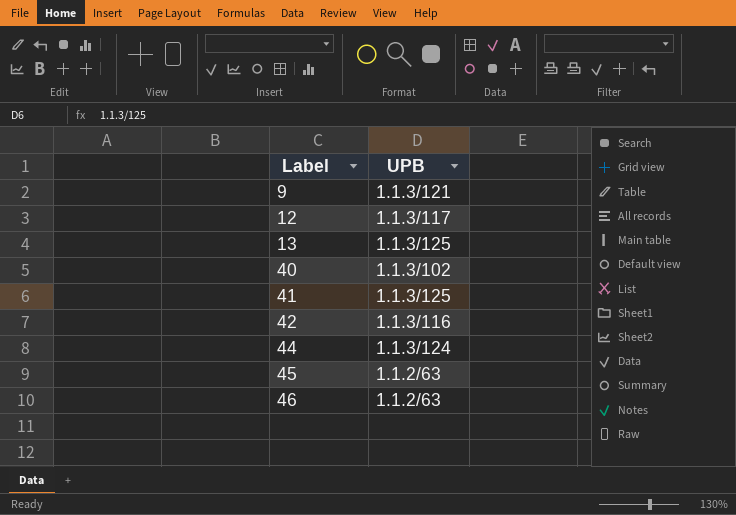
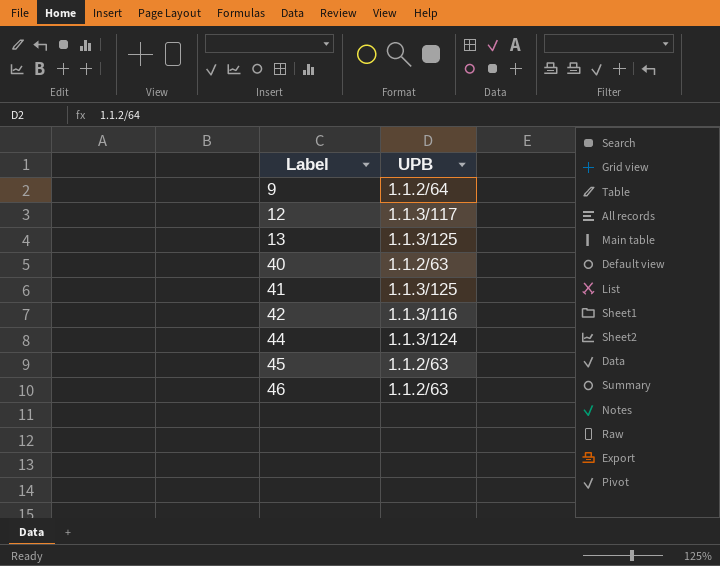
9 | UPB: 1.1.3/121 -> 1.1.2/64
40 | UPB: 1.1.3/102 -> 1.1.2/63

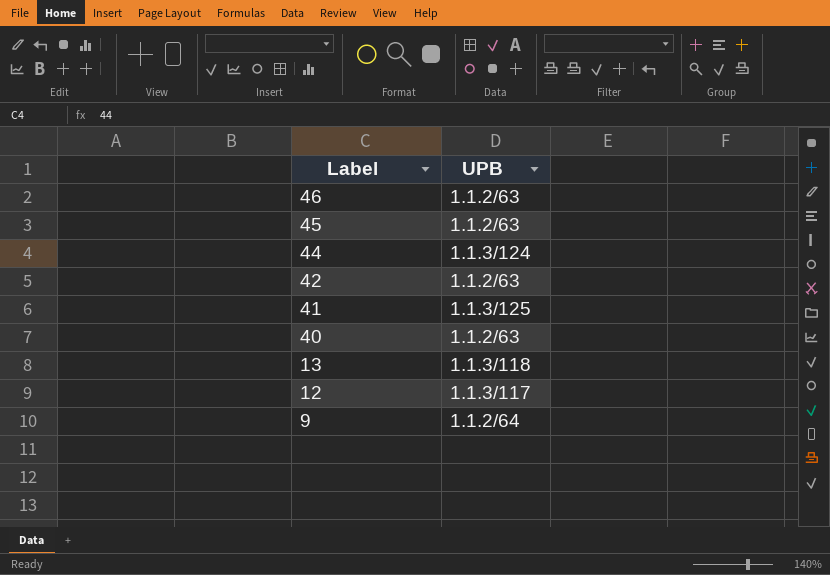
row order: Label ascending -> Label descending
42 | UPB: 1.1.3/116 -> 1.1.2/63
13 | UPB: 1.1.3/125 -> 1.1.3/118

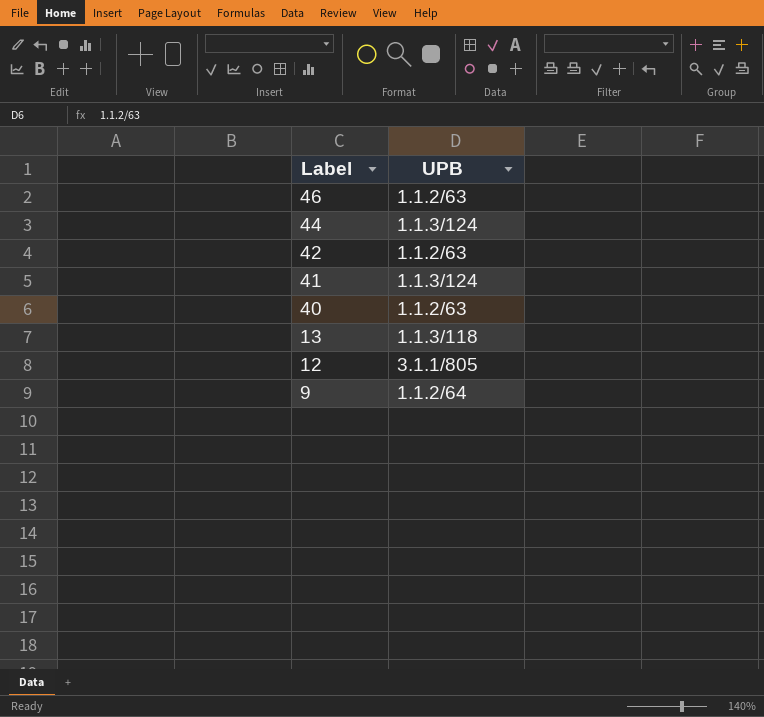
row 45: 1.1.2/63 -> none
41 | UPB: 1.1.3/125 -> 1.1.3/124
12 | UPB: 1.1.3/117 -> 3.1.1/805

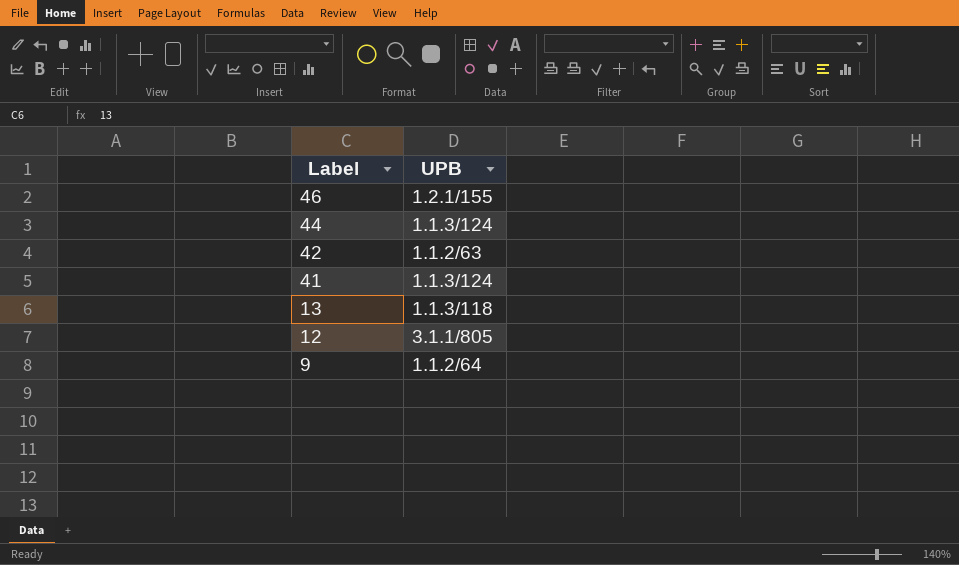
row 40: 1.1.2/63 -> none
46 | UPB: 1.1.2/63 -> 1.2.1/155

